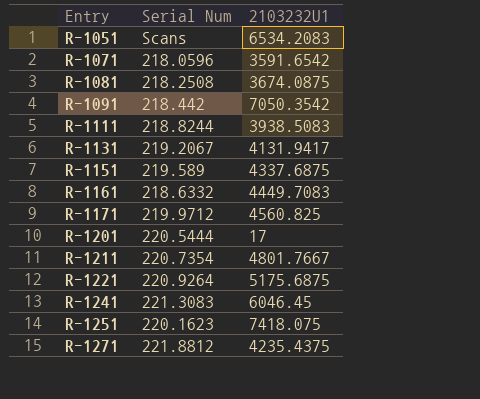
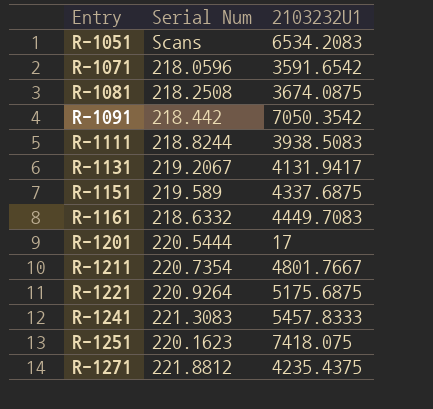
row R-1171: 219.9712 | 4560.825 -> none
R-1241 | 2103232U1: 6046.45 -> 5457.8333

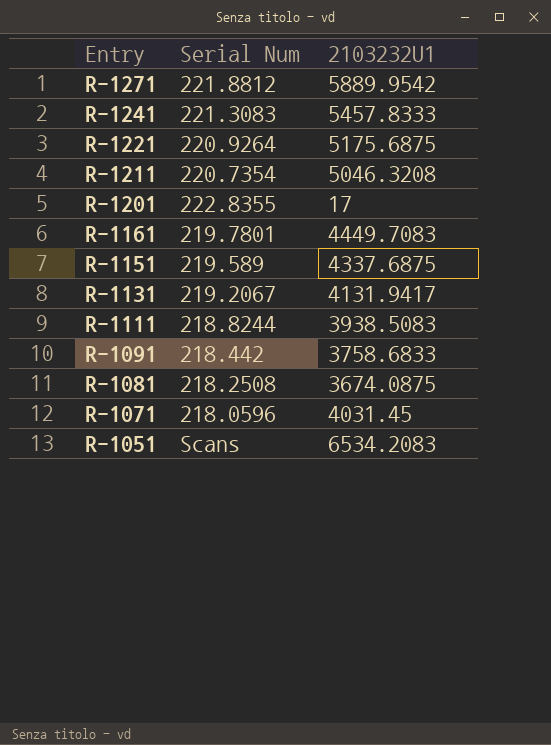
row order: Entry ascending -> Entry descending
row R-1251: 220.1623 | 7418.075 -> none
R-1271 | 2103232U1: 4235.4375 -> 5889.9542
R-1211 | 2103232U1: 4801.7667 -> 5046.3208
R-1201 | Serial Num: 220.5444 -> 222.8355
R-1161 | Serial Num: 218.6332 -> 219.7801
R-1091 | 2103232U1: 7050.3542 -> 3758.6833
R-1071 | 2103232U1: 3591.6542 -> 4031.45

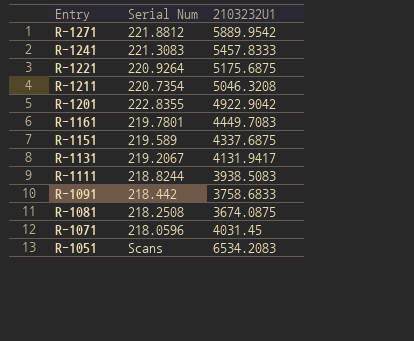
R-1201 | 2103232U1: 17 -> 4922.9042

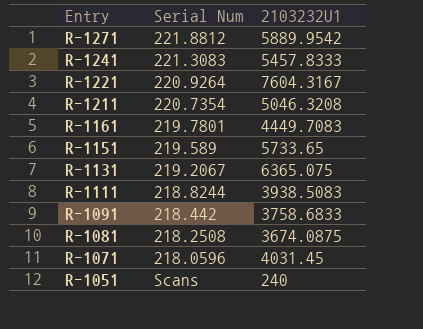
row R-1201: 222.8355 | 4922.9042 -> none
R-1221 | 2103232U1: 5175.6875 -> 7604.3167
R-1151 | 2103232U1: 4337.6875 -> 5733.65
R-1131 | 2103232U1: 4131.9417 -> 6365.075
R-1051 | 2103232U1: 6534.2083 -> 240

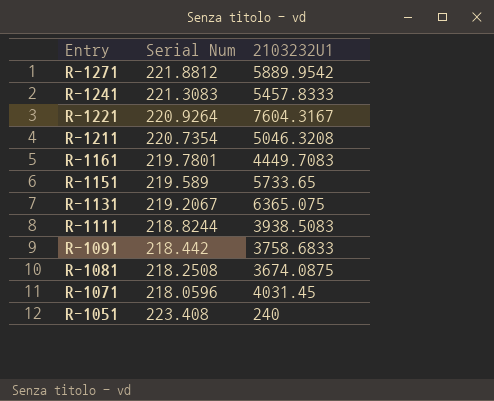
R-1051 | Serial Num: Scans -> 223.408

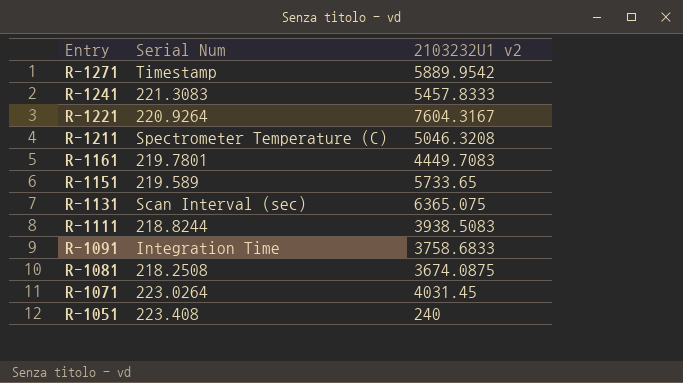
column name: 2103232U1 -> 2103232U1 v2
R-1271 | Serial Num: 221.8812 -> Timestamp
R-1211 | Serial Num: 220.7354 -> Spectrometer Temperature (C)
R-1131 | Serial Num: 219.2067 -> Scan Interval (sec)
R-1091 | Serial Num: 218.442 -> Integration Time
R-1071 | Serial Num: 218.0596 -> 223.0264

